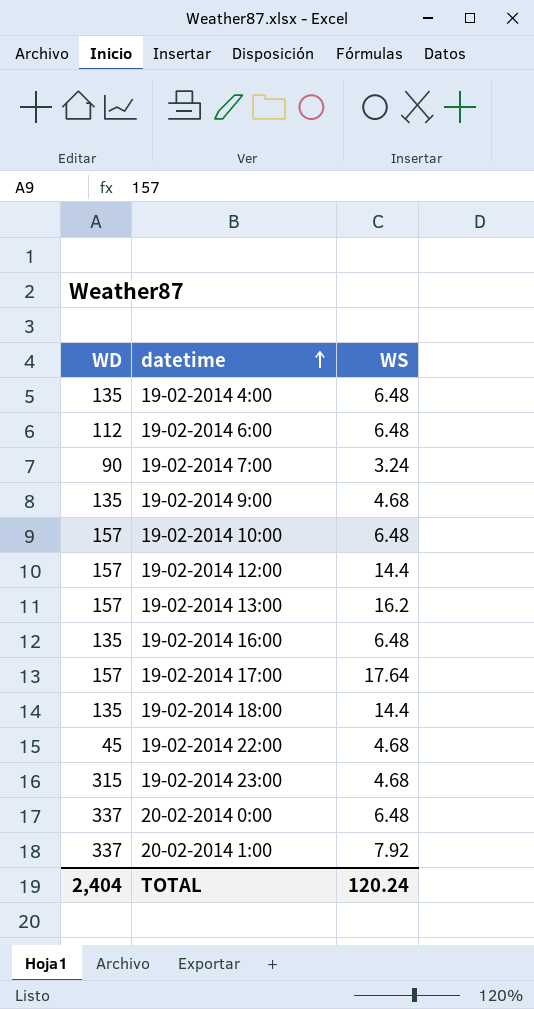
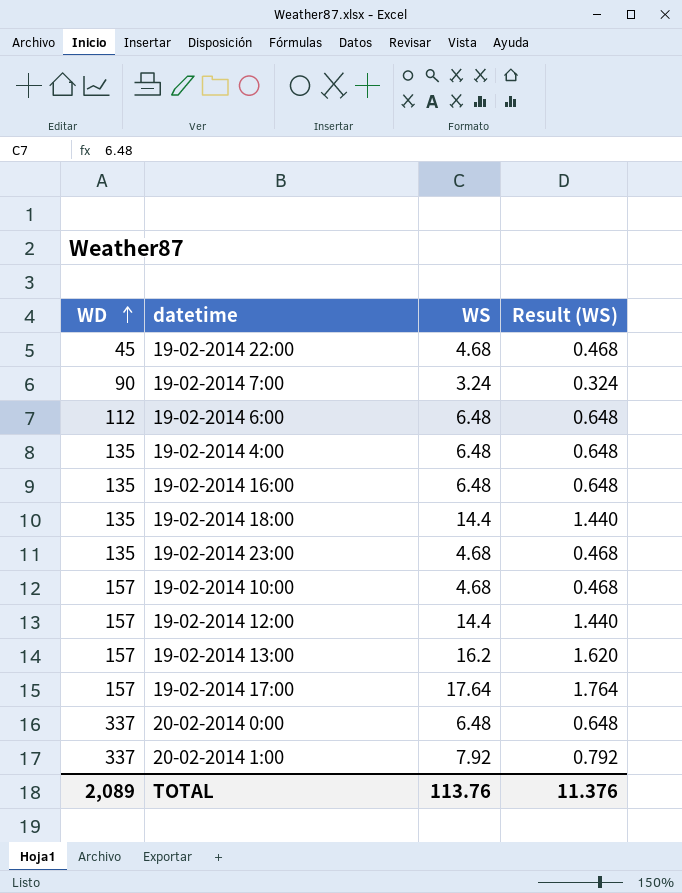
row order: datetime ascending -> WD ascending
column Result (WS) | formula: none -> [WS] * 0.1
row 19-02-2014 9:00: 135 | 4.68 -> none
19-02-2014 23:00 | WD: 315 -> 135
19-02-2014 10:00 | WS: 6.48 -> 4.68
TOTAL | WD: 2,404 -> 2,089
TOTAL | WS: 120.24 -> 113.76

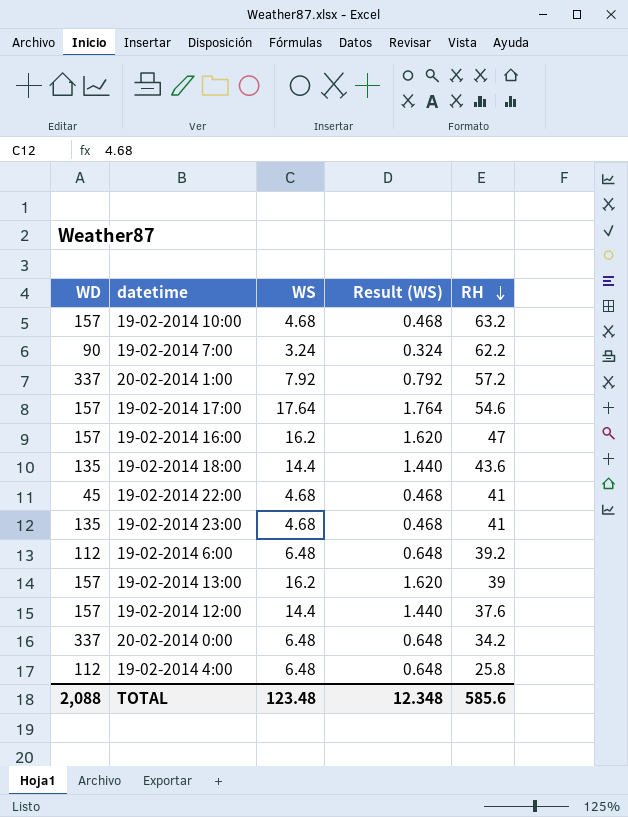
row order: WD ascending -> RH descending
column RH | position: none -> 5
19-02-2014 16:00 | WD: 135 -> 157
19-02-2014 16:00 | WS: 6.48 -> 16.2
19-02-2014 16:00 | Result (WS): 0.648 -> 1.620
19-02-2014 4:00 | WD: 135 -> 112
TOTAL | WD: 2,089 -> 2,088
TOTAL | WS: 113.76 -> 123.48
TOTAL | Result (WS): 11.376 -> 12.348

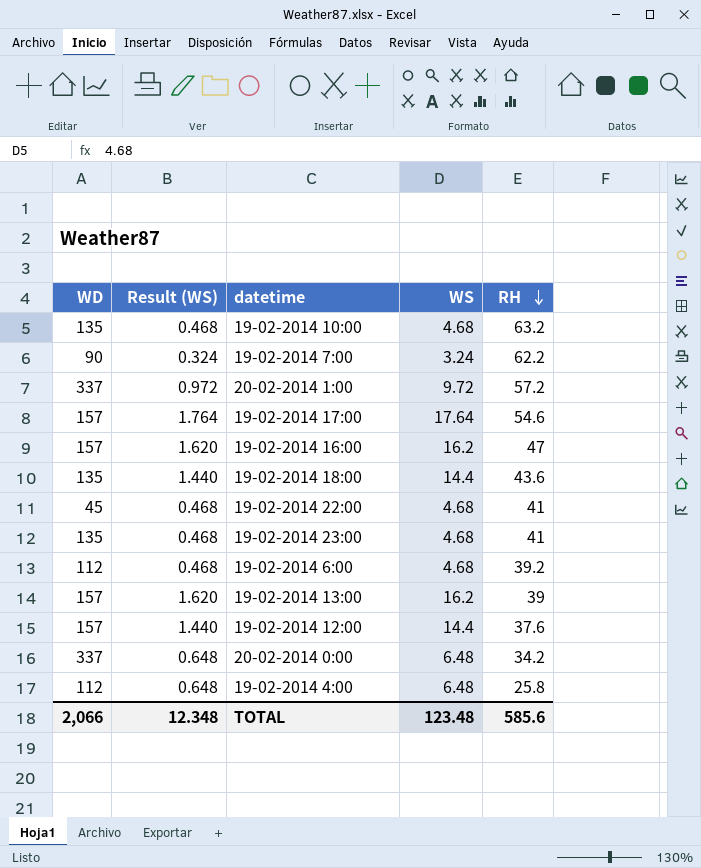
column Result (WS) | position: 4 -> 2
19-02-2014 10:00 | WD: 157 -> 135
20-02-2014 1:00 | Result (WS): 0.792 -> 0.972
20-02-2014 1:00 | WS: 7.92 -> 9.72
19-02-2014 6:00 | Result (WS): 0.648 -> 0.468
19-02-2014 6:00 | WS: 6.48 -> 4.68
TOTAL | WD: 2,088 -> 2,066

